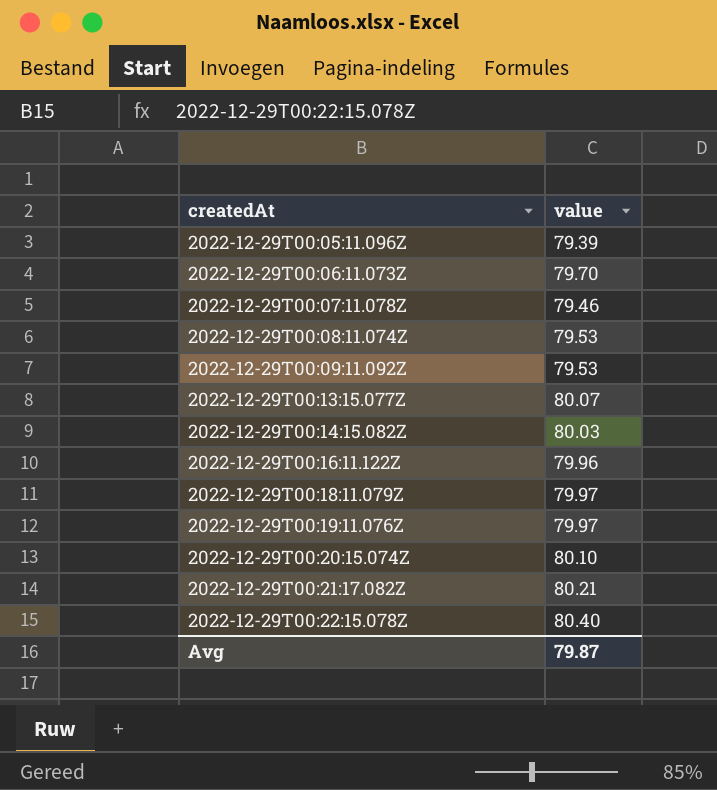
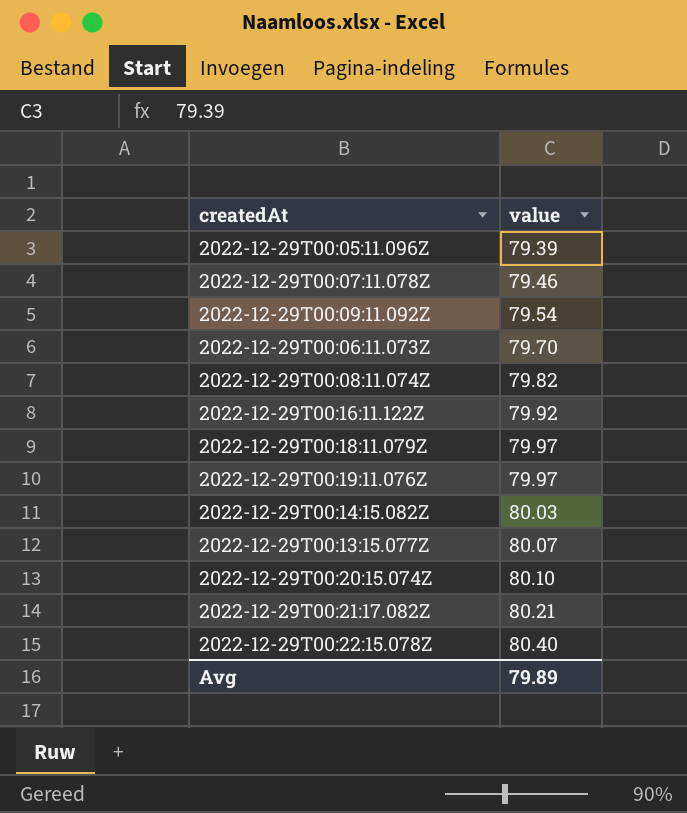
row order: createdAt ascending -> value ascending
2022-12-29T00:09:11.092Z | value: 79.53 -> 79.54
2022-12-29T00:08:11.074Z | value: 79.53 -> 79.82
2022-12-29T00:16:11.122Z | value: 79.96 -> 79.92
Avg | value: 79.87 -> 79.89

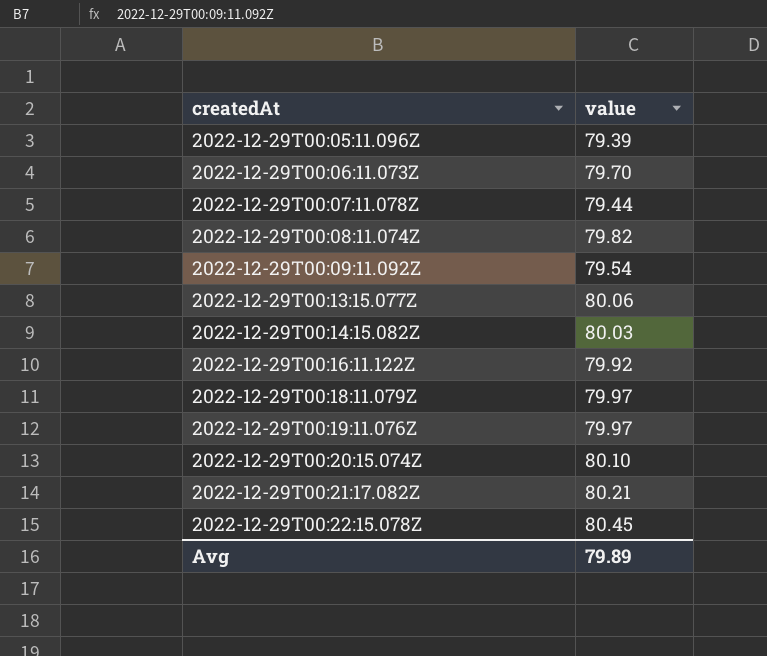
row order: value ascending -> createdAt ascending
2022-12-29T00:07:11.078Z | value: 79.46 -> 79.44
2022-12-29T00:13:15.077Z | value: 80.07 -> 80.06
2022-12-29T00:22:15.078Z | value: 80.40 -> 80.45

